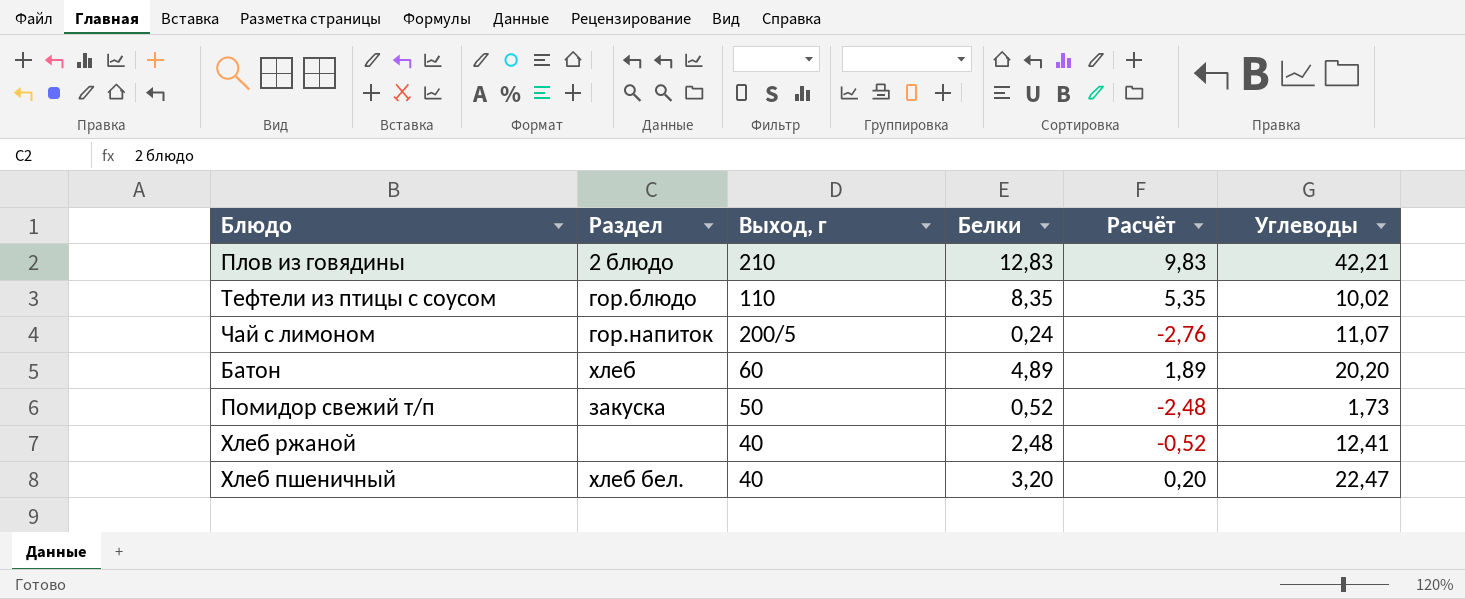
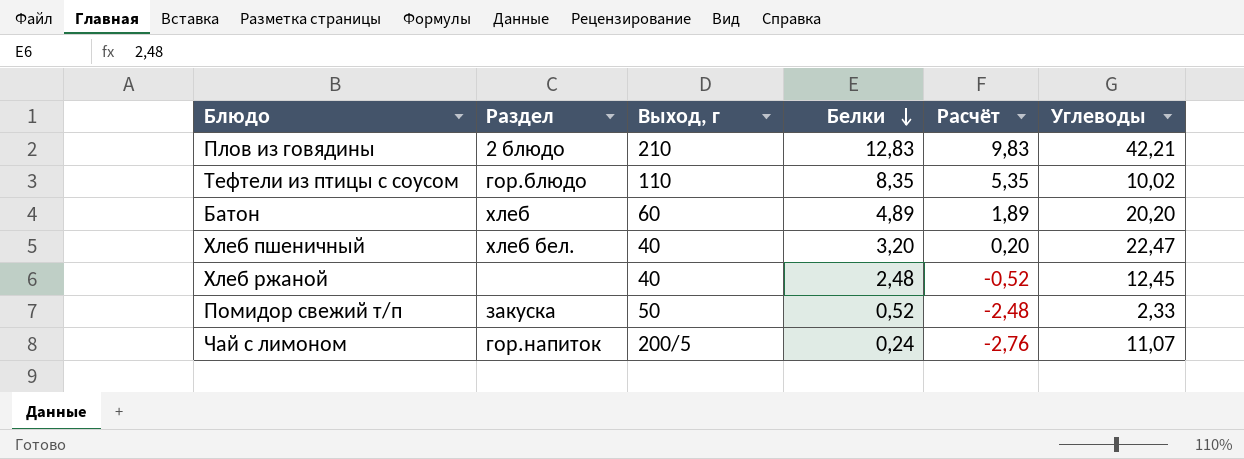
row order: none -> Белки descending
Хлеб ржаной | Углеводы: 12,41 -> 12,45
Помидор свежий т/п | Углеводы: 1,73 -> 2,33

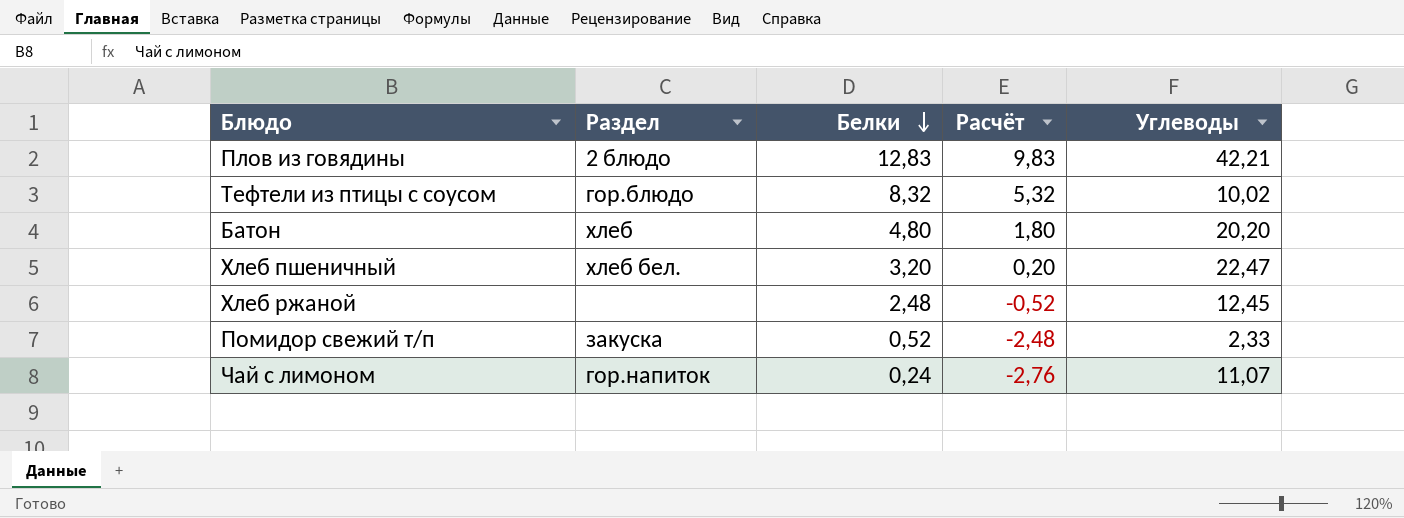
column Выход, г | position: 3 -> none
Тефтели из птицы с соусом | Белки: 8,35 -> 8,32
Тефтели из птицы с соусом | Расчёт: 5,35 -> 5,32
Батон | Белки: 4,89 -> 4,80
Батон | Расчёт: 1,89 -> 1,80

